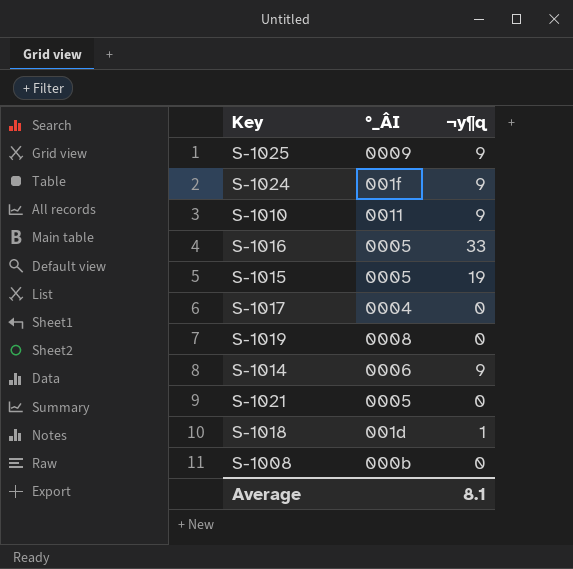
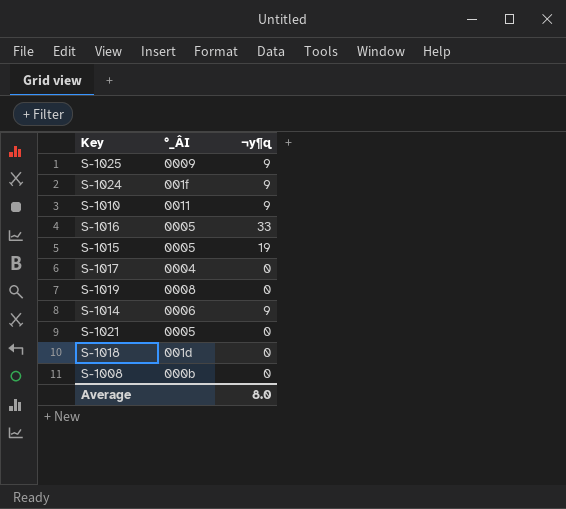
S-1018 | ¬y¶q: 1 -> 0
Average | ¬y¶q: 8.1 -> 8.0

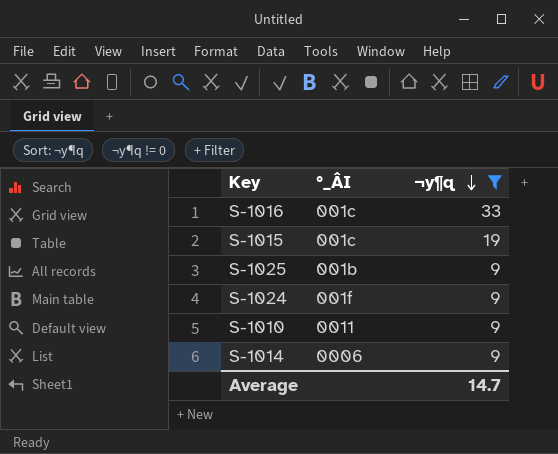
filter: none -> ¬y¶q != 0
row order: none -> ¬y¶q descending
S-1016 | °_ÂI: 0005 -> 001c
S-1015 | °_ÂI: 0005 -> 001c
S-1025 | °_ÂI: 0009 -> 001b
Average | ¬y¶q: 8.0 -> 14.7

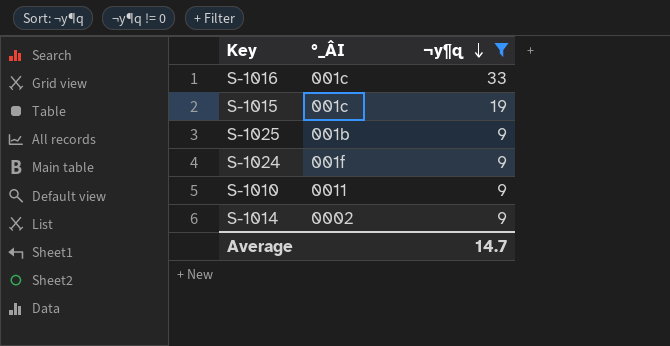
S-1014 | °_ÂI: 0006 -> 0002

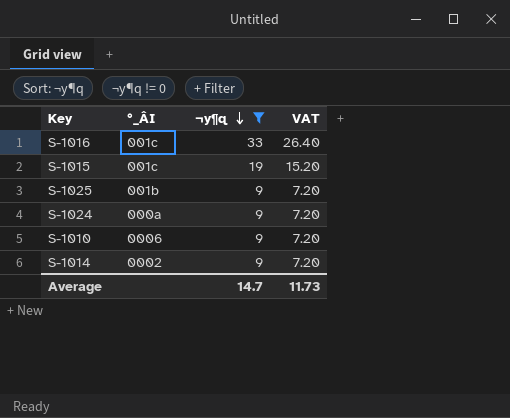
column VAT | formula: none -> [¬y¶q] * 0.8
S-1024 | °_ÂI: 001f -> 000a
S-1010 | °_ÂI: 0011 -> 0006

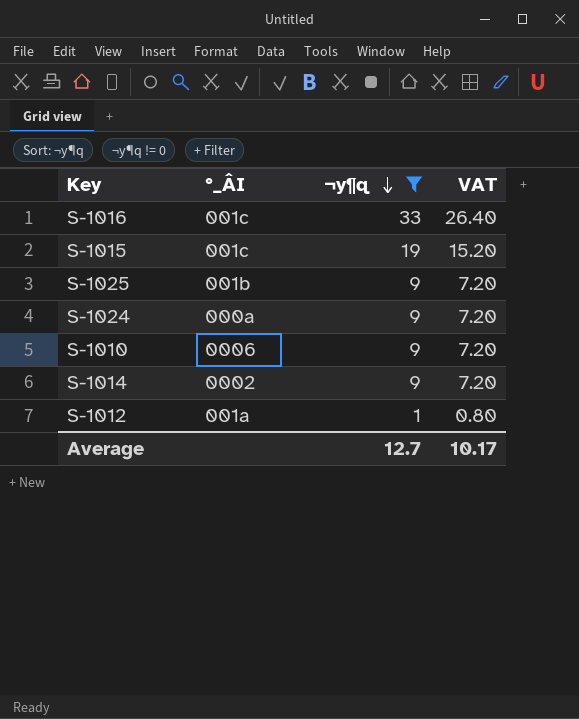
row S-1012: none -> 001a | 1 | 0.80
Average | ¬y¶q: 14.7 -> 12.7
Average | VAT: 11.73 -> 10.17

